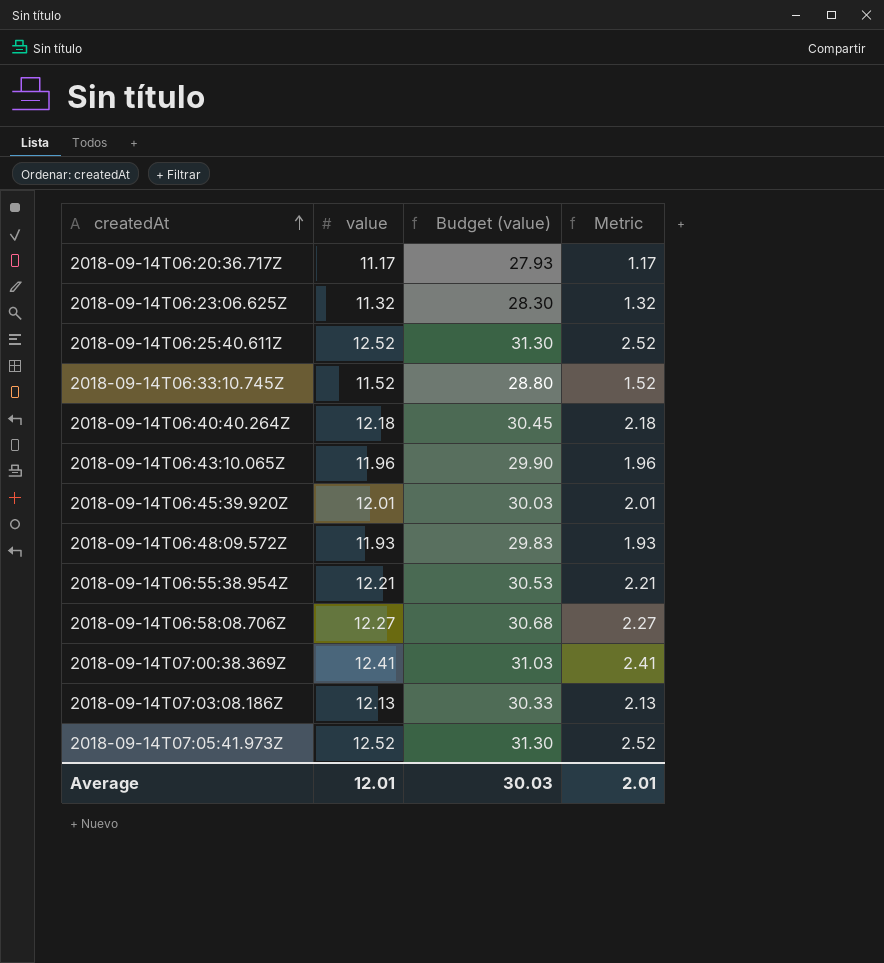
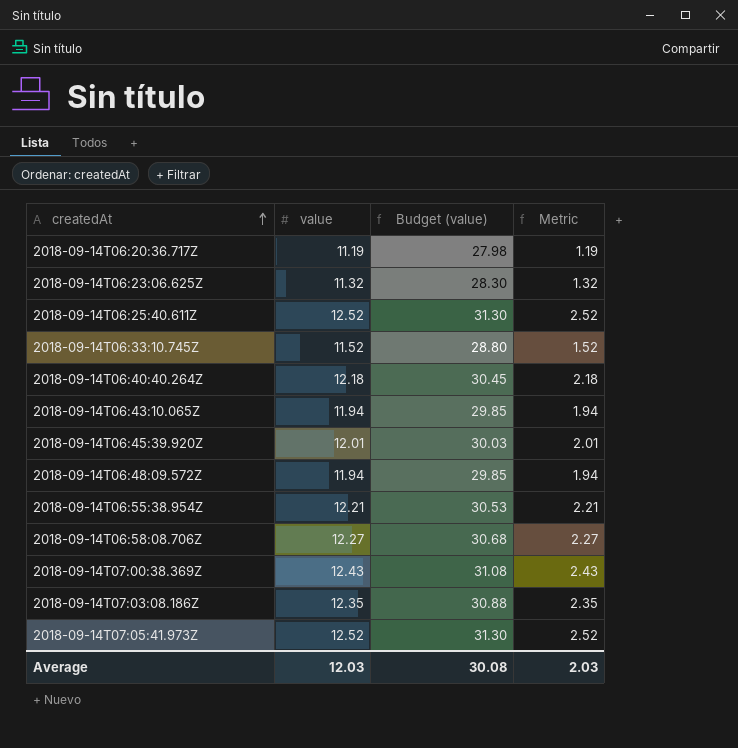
2018-09-14T06:20:36.717Z | value: 11.17 -> 11.19
2018-09-14T06:20:36.717Z | Budget (value): 27.93 -> 27.98
2018-09-14T06:20:36.717Z | Metric: 1.17 -> 1.19
2018-09-14T06:43:10.065Z | value: 11.96 -> 11.94
2018-09-14T06:43:10.065Z | Budget (value): 29.90 -> 29.85
2018-09-14T06:43:10.065Z | Metric: 1.96 -> 1.94
2018-09-14T06:48:09.572Z | value: 11.93 -> 11.94
2018-09-14T06:48:09.572Z | Budget (value): 29.83 -> 29.85
2018-09-14T06:48:09.572Z | Metric: 1.93 -> 1.94
2018-09-14T07:00:38.369Z | value: 12.41 -> 12.43
2018-09-14T07:00:38.369Z | Budget (value): 31.03 -> 31.08
2018-09-14T07:00:38.369Z | Metric: 2.41 -> 2.43
2018-09-14T07:03:08.186Z | value: 12.13 -> 12.35
2018-09-14T07:03:08.186Z | Budget (value): 30.33 -> 30.88
2018-09-14T07:03:08.186Z | Metric: 2.13 -> 2.35
Average | value: 12.01 -> 12.03
Average | Budget (value): 30.03 -> 30.08
Average | Metric: 2.01 -> 2.03

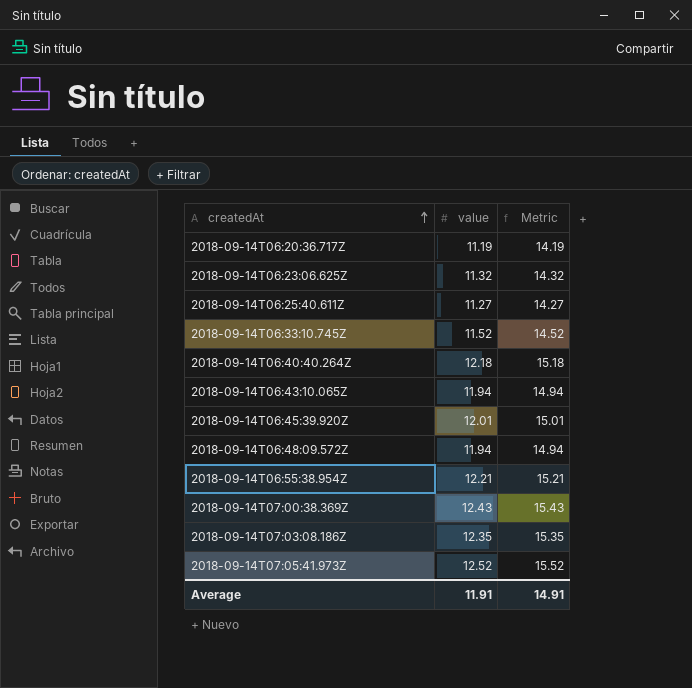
column Budget (value) | formula: [value] * 2.5 -> none
column Metric | formula: [value] - 10 -> [value] + 3
row 2018-09-14T06:58:08.706Z: 12.27 | 30.68 | 2.27 -> none
2018-09-14T06:25:40.611Z | value: 12.52 -> 11.27
Average | value: 12.03 -> 11.91
Average | Metric: 2.03 -> 14.91

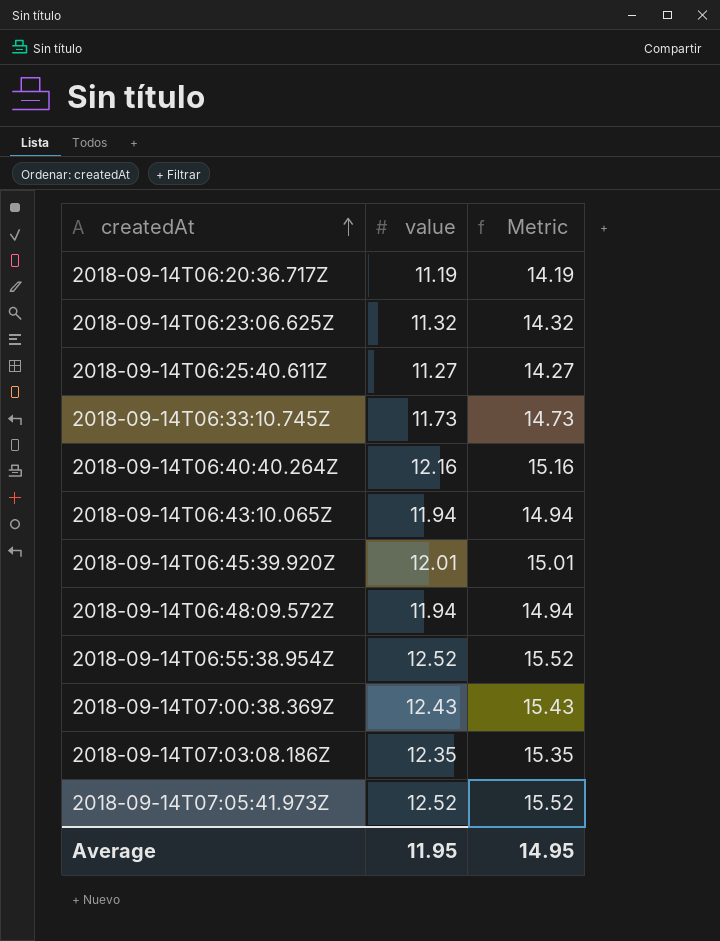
2018-09-14T06:33:10.745Z | value: 11.52 -> 11.73
2018-09-14T06:33:10.745Z | Metric: 14.52 -> 14.73
2018-09-14T06:40:40.264Z | value: 12.18 -> 12.16
2018-09-14T06:40:40.264Z | Metric: 15.18 -> 15.16
2018-09-14T06:55:38.954Z | value: 12.21 -> 12.52
2018-09-14T06:55:38.954Z | Metric: 15.21 -> 15.52
Average | value: 11.91 -> 11.95
Average | Metric: 14.91 -> 14.95

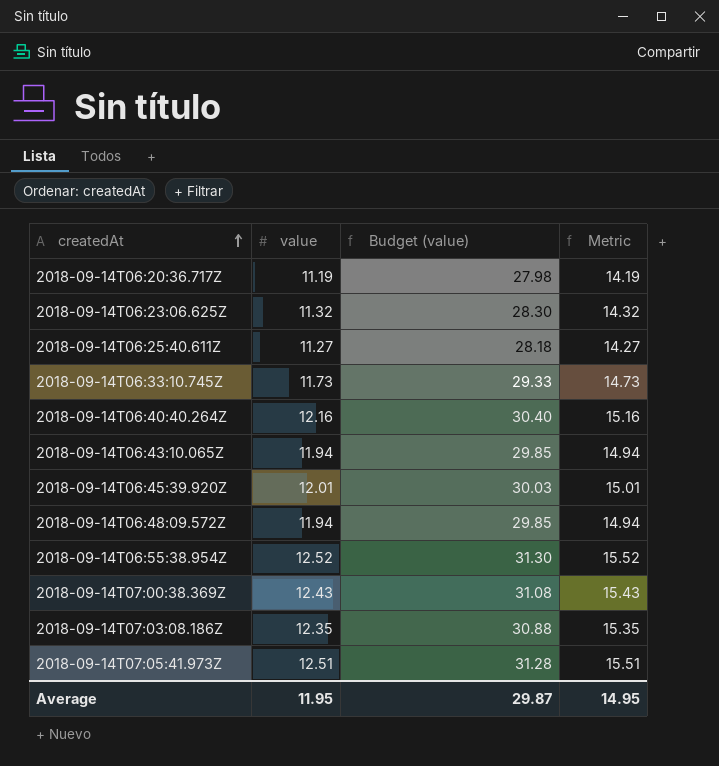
column Budget (value) | formula: none -> [value] * 2.5
2018-09-14T07:05:41.973Z | value: 12.52 -> 12.51
2018-09-14T07:05:41.973Z | Metric: 15.52 -> 15.51

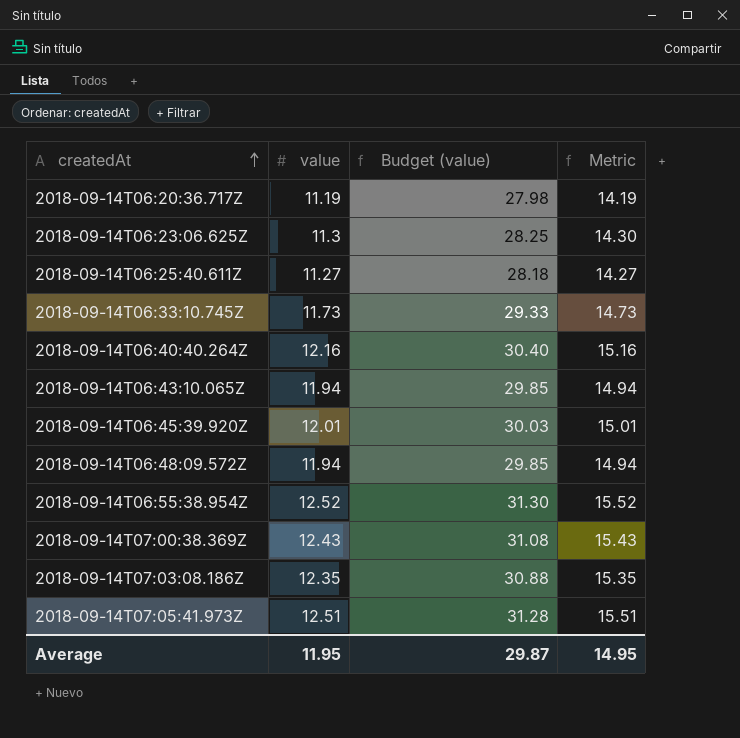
2018-09-14T06:23:06.625Z | value: 11.32 -> 11.3
2018-09-14T06:23:06.625Z | Budget (value): 28.30 -> 28.25
2018-09-14T06:23:06.625Z | Metric: 14.32 -> 14.30

